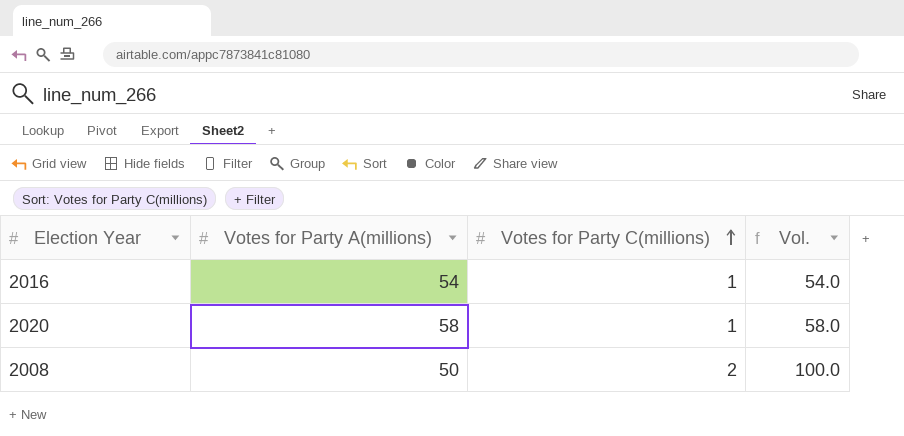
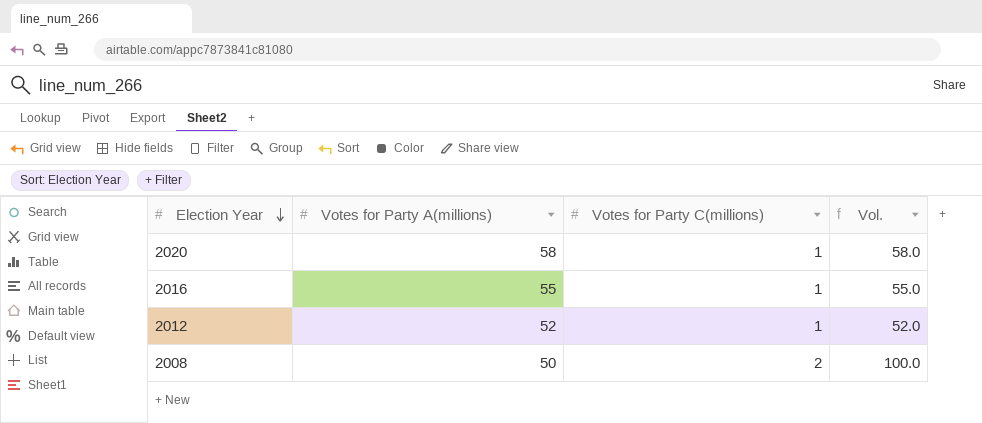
row order: Votes for Party C(millions) ascending -> Election Year descending
2016 | Votes for Party A(millions): 54 -> 55
2016 | Vol.: 54.0 -> 55.0
row 2012: none -> 52 | 1 | 52.0

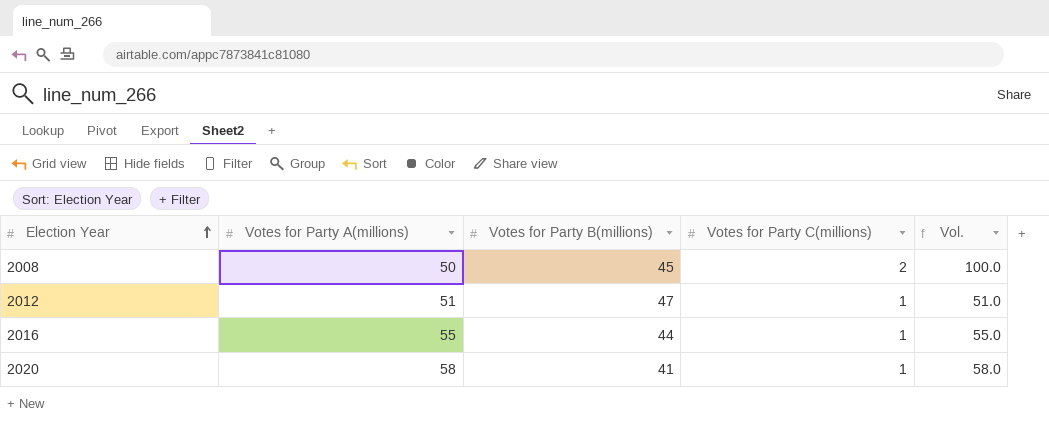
row order: Election Year descending -> Election Year ascending
column Votes for Party B(millions) | position: none -> 3
2012 | Votes for Party A(millions): 52 -> 51
2012 | Vol.: 52.0 -> 51.0

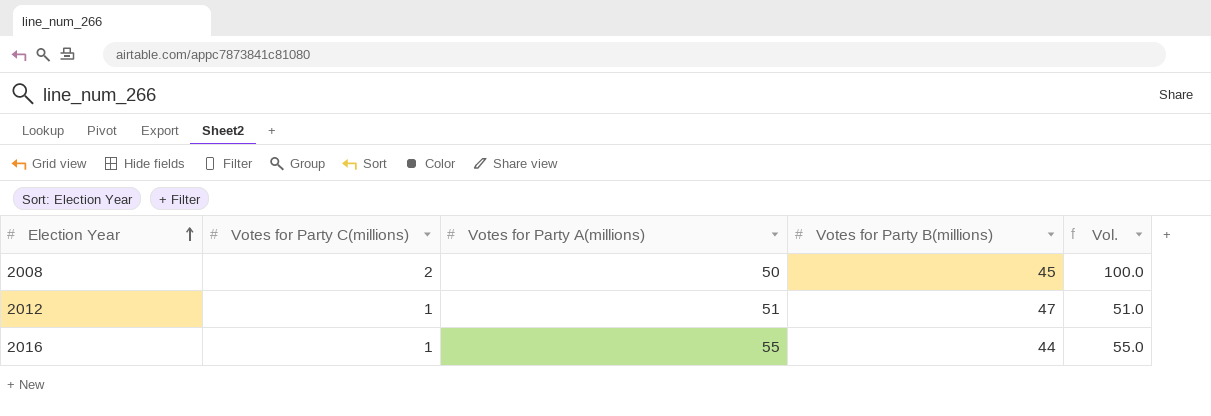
column Votes for Party C(millions) | position: 4 -> 2
row 2020: 58 | 41 | 1 | 58.0 -> none

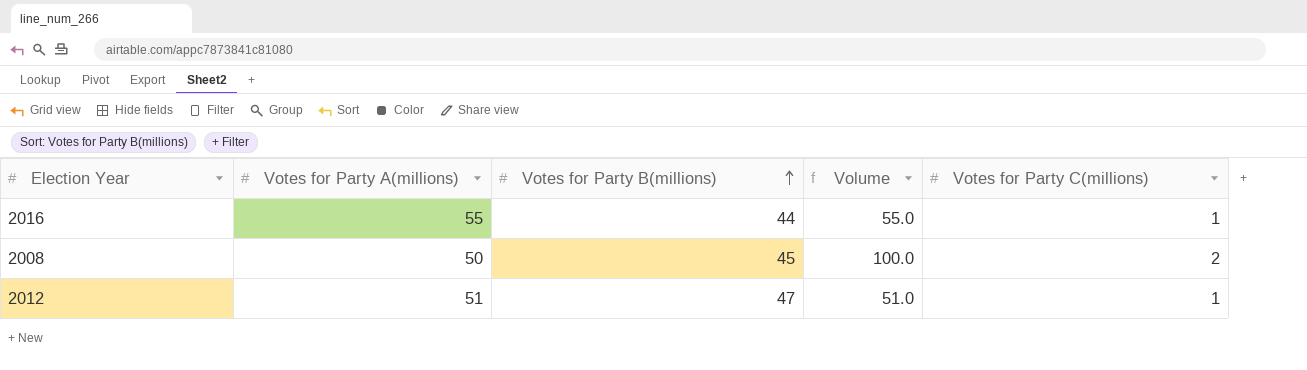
row order: Election Year ascending -> Votes for Party B(millions) ascending
column name: Vol. -> Volume
column Votes for Party C(millions) | position: 2 -> 5

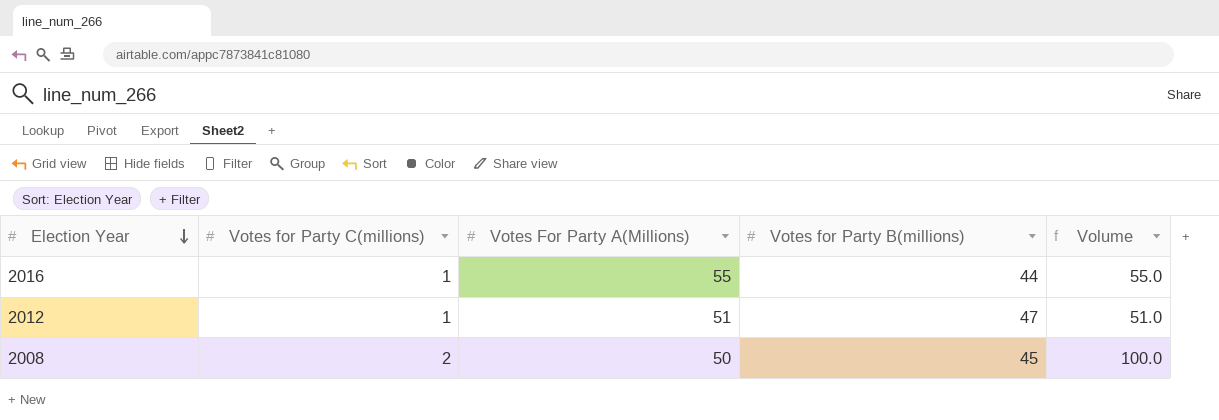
row order: Votes for Party B(millions) ascending -> Election Year descending
column Votes for Party C(millions) | position: 5 -> 2
column name: Votes for Party A(millions) -> Votes For Party A(Millions)

